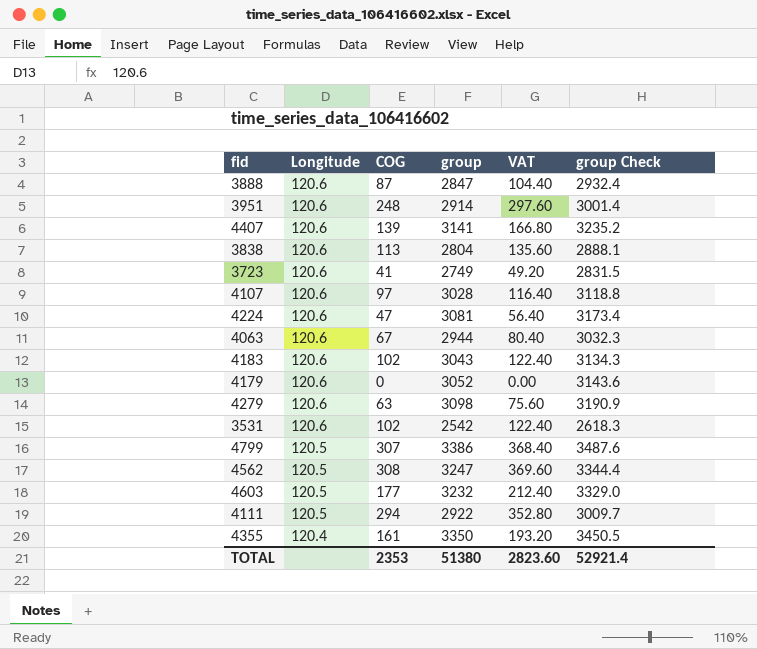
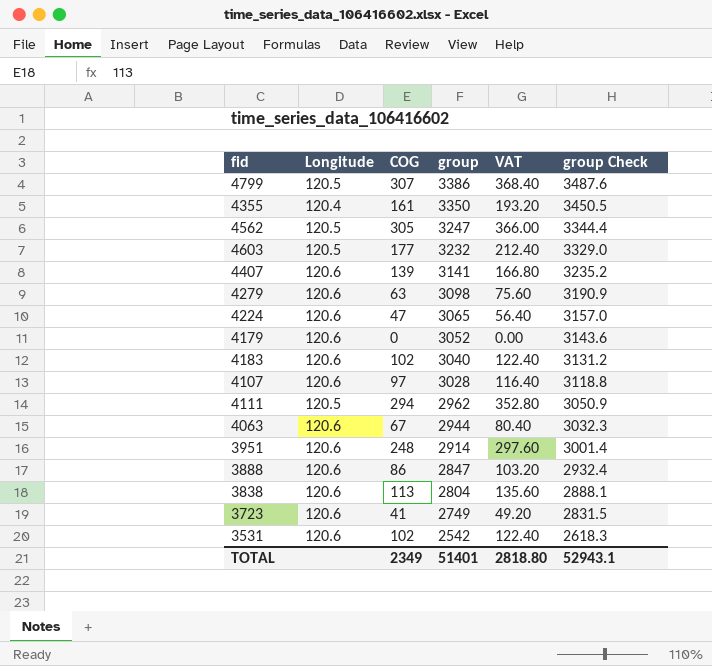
row order: Longitude descending -> group descending
4562 | COG: 308 -> 305
4562 | VAT: 369.60 -> 366.00
4224 | group: 3081 -> 3065
4224 | group Check: 3173.4 -> 3157.0
4183 | group: 3043 -> 3040
4183 | group Check: 3134.3 -> 3131.2
4111 | group: 2922 -> 2962
4111 | group Check: 3009.7 -> 3050.9
3888 | COG: 87 -> 86
3888 | VAT: 104.40 -> 103.20
TOTAL | COG: 2353 -> 2349
TOTAL | group: 51380 -> 51401
TOTAL | VAT: 2823.60 -> 2818.80
TOTAL | group Check: 52921.4 -> 52943.1

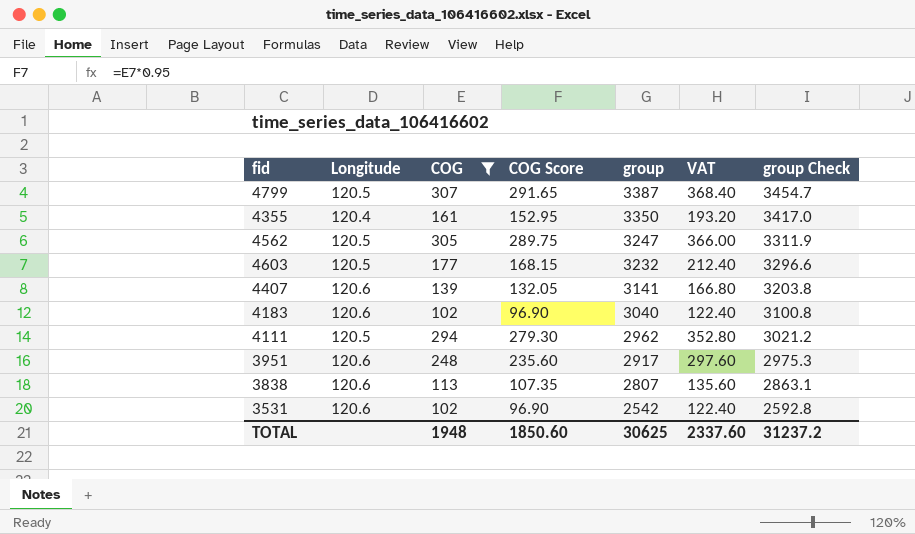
filter: none -> COG >= 102
column COG Score | formula: none -> [COG] * 0.95
column group Check | formula: [group] * 1.03 -> [group] * 1.02
4799 | group: 3386 -> 3387
3951 | group: 2914 -> 2917
3838 | group: 2804 -> 2807
TOTAL | COG: 2349 -> 1948
TOTAL | group: 51401 -> 30625
TOTAL | VAT: 2818.80 -> 2337.60
TOTAL | group Check: 52943.1 -> 31237.2

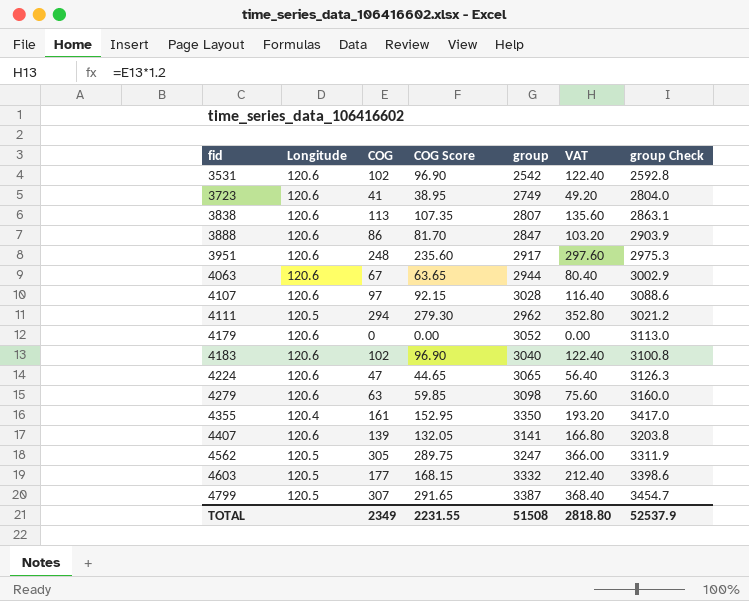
filter: COG >= 102 -> none
row order: group descending -> fid ascending
4603 | group: 3232 -> 3332
4603 | group Check: 3296.6 -> 3398.6
TOTAL | COG: 1948 -> 2349
TOTAL | COG Score: 1850.60 -> 2231.55
TOTAL | group: 30625 -> 51508
TOTAL | VAT: 2337.60 -> 2818.80
TOTAL | group Check: 31237.2 -> 52537.9

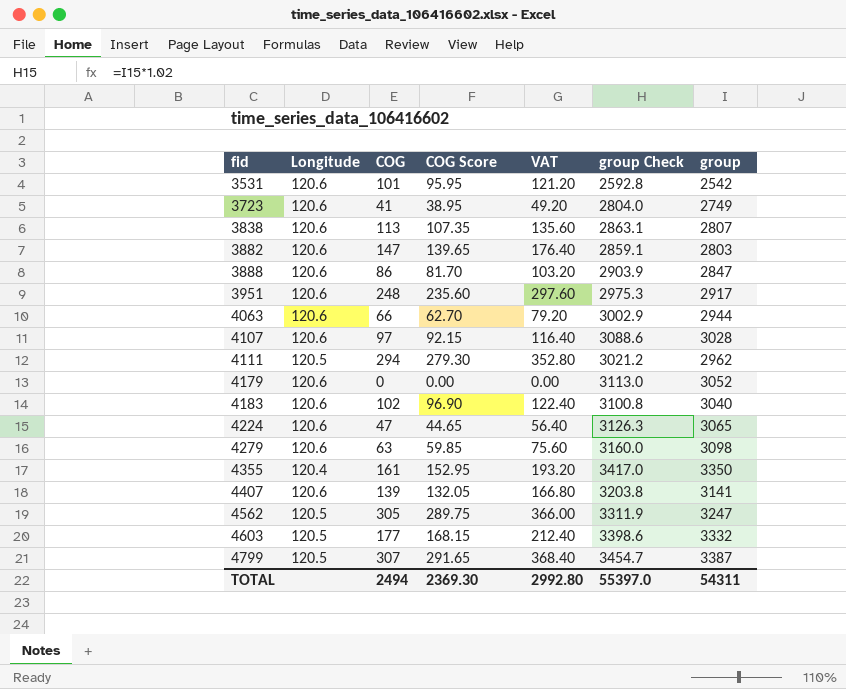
column group | position: 5 -> 7
3531 | COG: 102 -> 101
3531 | COG Score: 96.90 -> 95.95
3531 | VAT: 122.40 -> 121.20
row 3882: none -> 120.6 | 147 | 139.65 | 176.40 | 2859.1 | 2803
4063 | COG: 67 -> 66
4063 | COG Score: 63.65 -> 62.70
4063 | VAT: 80.40 -> 79.20
TOTAL | COG: 2349 -> 2494
TOTAL | COG Score: 2231.55 -> 2369.30
TOTAL | VAT: 2818.80 -> 2992.80
TOTAL | group Check: 52537.9 -> 55397.0
TOTAL | group: 51508 -> 54311

